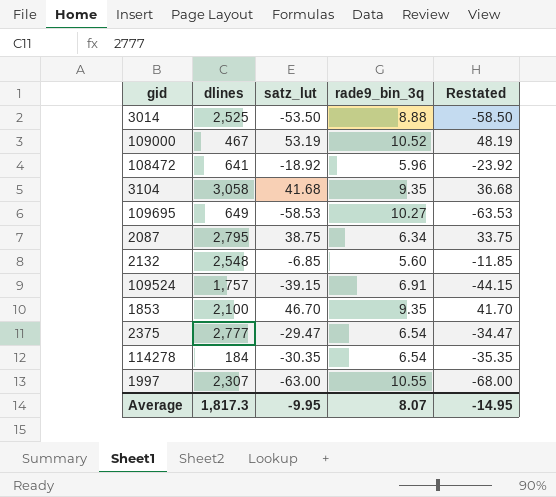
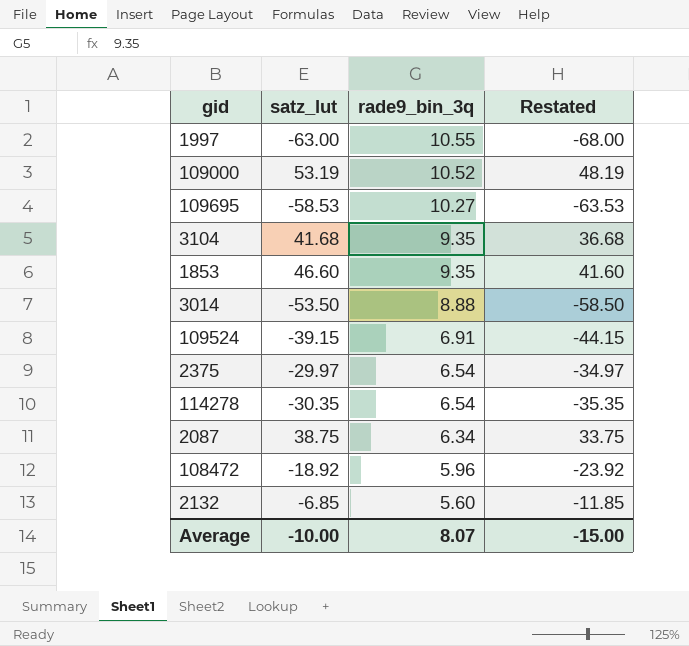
row order: none -> rade9_bin_3q descending
column dlines | position: 2 -> none
1853 | satz_lut: 46.70 -> 46.60
1853 | Restated: 41.70 -> 41.60
2375 | satz_lut: -29.47 -> -29.97
2375 | Restated: -34.47 -> -34.97
Average | satz_lut: -9.95 -> -10.00
Average | Restated: -14.95 -> -15.00

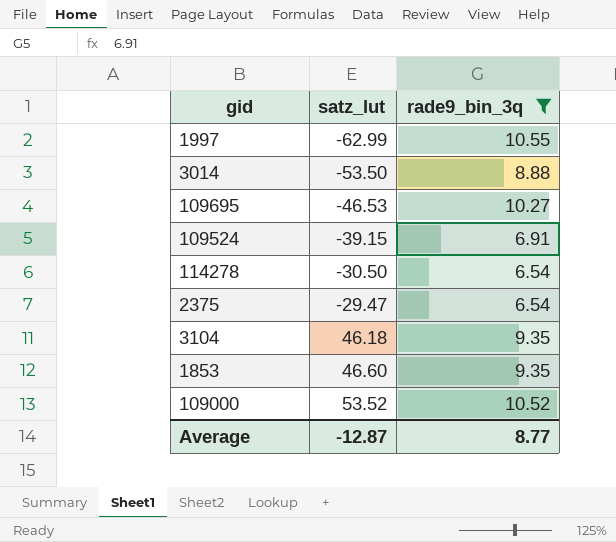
filter: none -> rade9_bin_3q >= 6.54
row order: rade9_bin_3q descending -> satz_lut ascending
column Restated | formula: [satz_lut] - 5 -> none
1997 | satz_lut: -63.00 -> -62.99
109695 | satz_lut: -58.53 -> -46.53
114278 | satz_lut: -30.35 -> -30.50
2375 | satz_lut: -29.97 -> -29.47
3104 | satz_lut: 41.68 -> 46.18
109000 | satz_lut: 53.19 -> 53.52
Average | satz_lut: -10.00 -> -12.87
Average | rade9_bin_3q: 8.07 -> 8.77

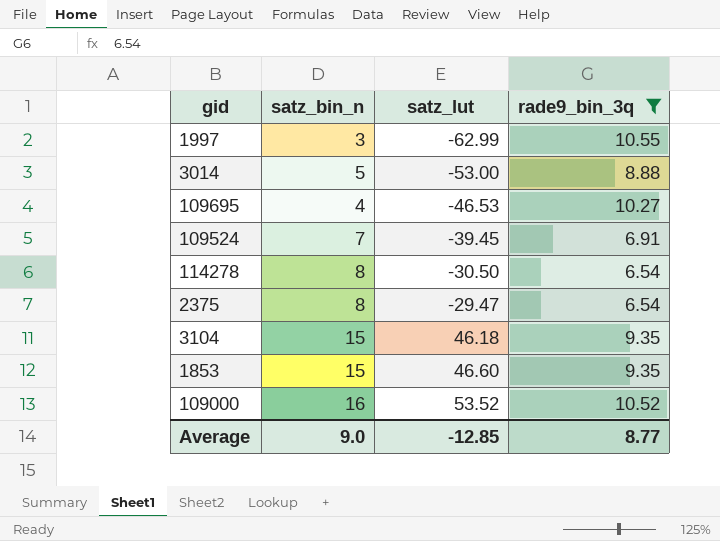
column satz_bin_n | position: none -> 2
3014 | satz_lut: -53.50 -> -53.00
109524 | satz_lut: -39.15 -> -39.45
Average | satz_lut: -12.87 -> -12.85

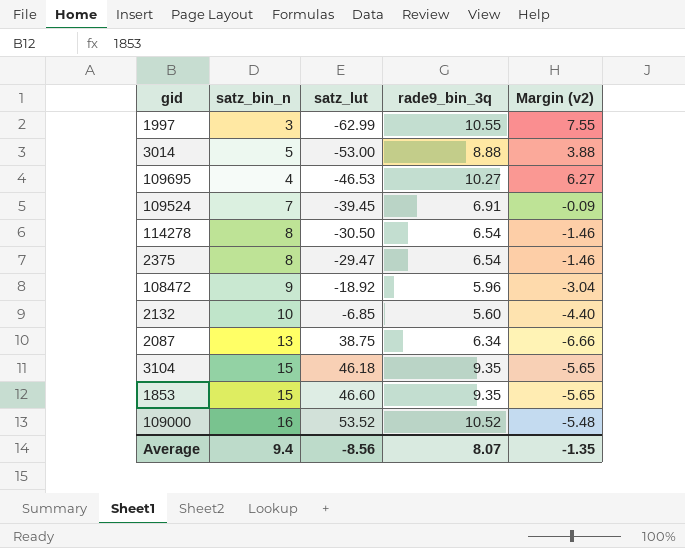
filter: rade9_bin_3q >= 6.54 -> none
column Margin (v2) | formula: none -> [rade9_bin_3q] - [satz_bin_n]
Average | satz_bin_n: 9.0 -> 9.4
Average | satz_lut: -12.85 -> -8.56
Average | rade9_bin_3q: 8.77 -> 8.07

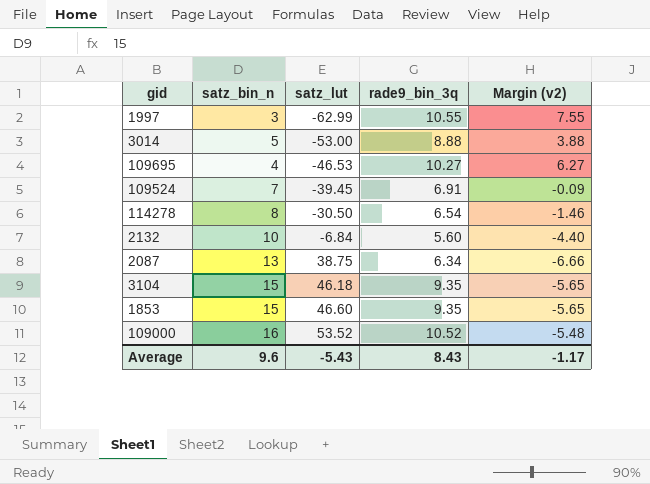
row 2375: 8 | -29.47 | 6.54 | -1.46 -> none
row 108472: 9 | -18.92 | 5.96 | -3.04 -> none
2132 | satz_lut: -6.85 -> -6.84
Average | satz_bin_n: 9.4 -> 9.6
Average | satz_lut: -8.56 -> -5.43
Average | rade9_bin_3q: 8.07 -> 8.43
Average | Margin (v2): -1.35 -> -1.17

